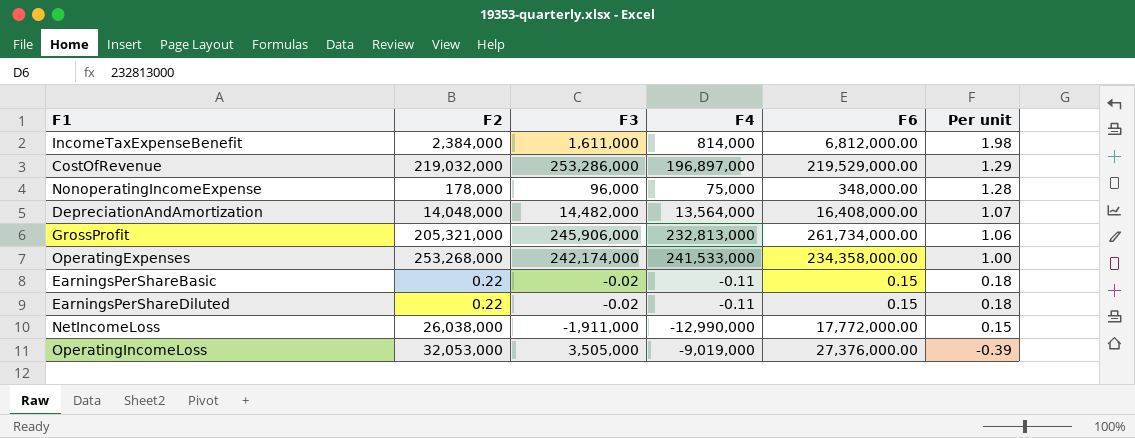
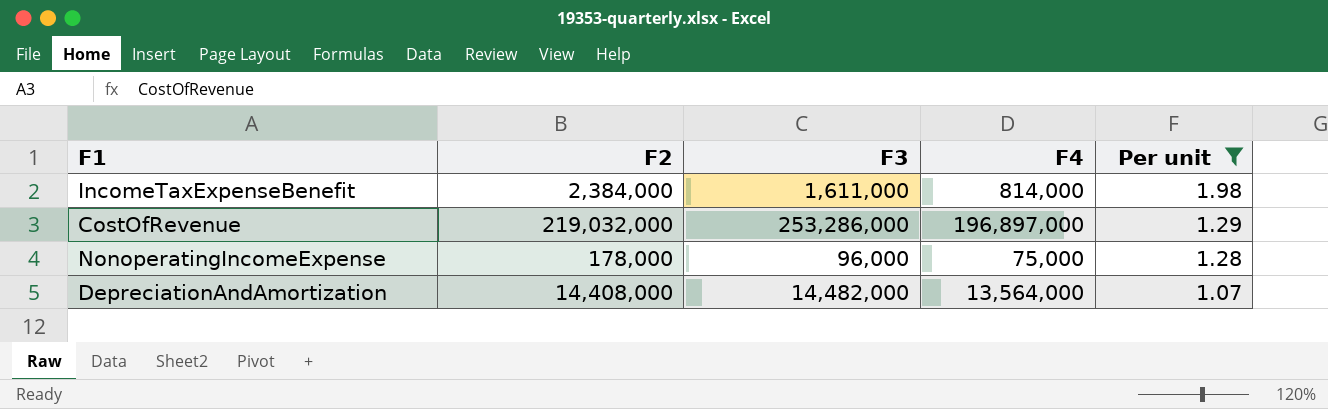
filter: none -> Per unit >= 1.07
column F6 | position: 5 -> none
DepreciationAndAmortization | F2: 14,048,000 -> 14,408,000

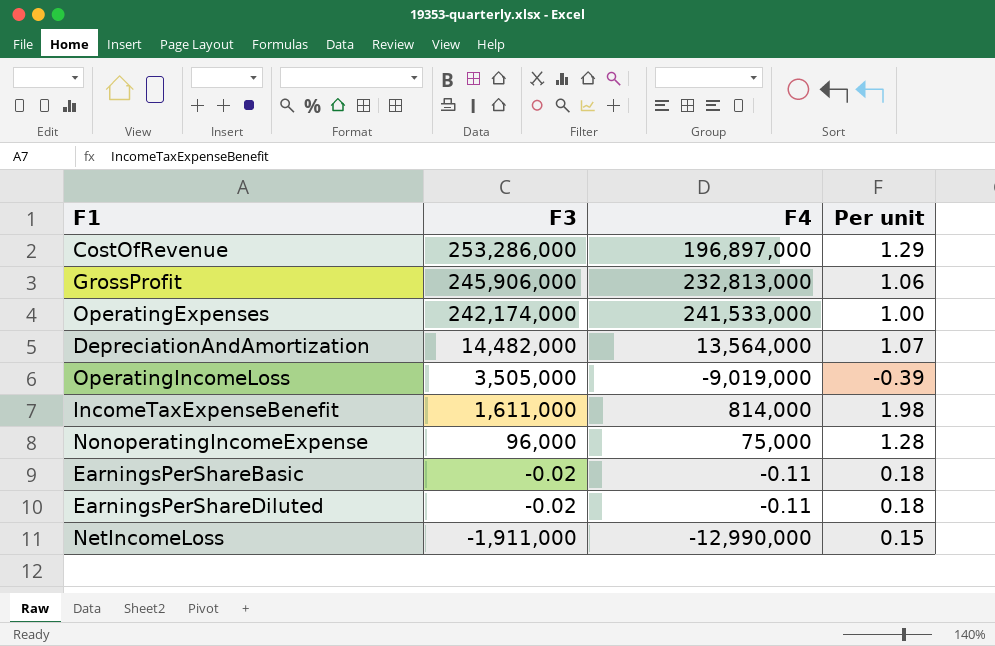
filter: Per unit >= 1.07 -> none
row order: Per unit descending -> F3 descending
column F2 | position: 2 -> none

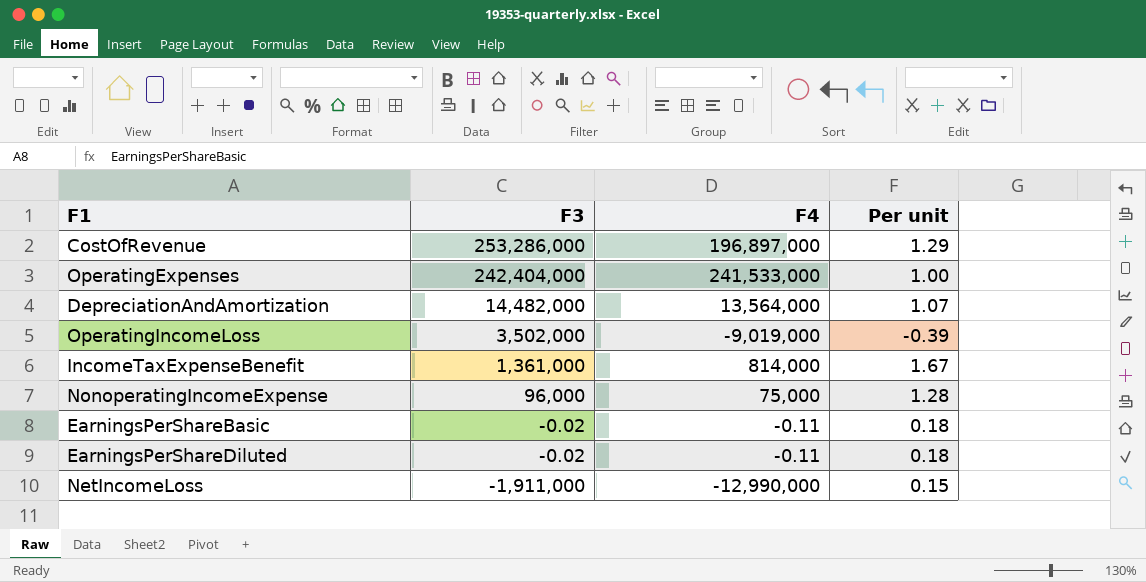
row GrossProfit: 245,906,000 | 232,813,000 | 1.06 -> none
OperatingExpenses | F3: 242,174,000 -> 242,404,000
OperatingIncomeLoss | F3: 3,505,000 -> 3,502,000
IncomeTaxExpenseBenefit | F3: 1,611,000 -> 1,361,000
IncomeTaxExpenseBenefit | Per unit: 1.98 -> 1.67

